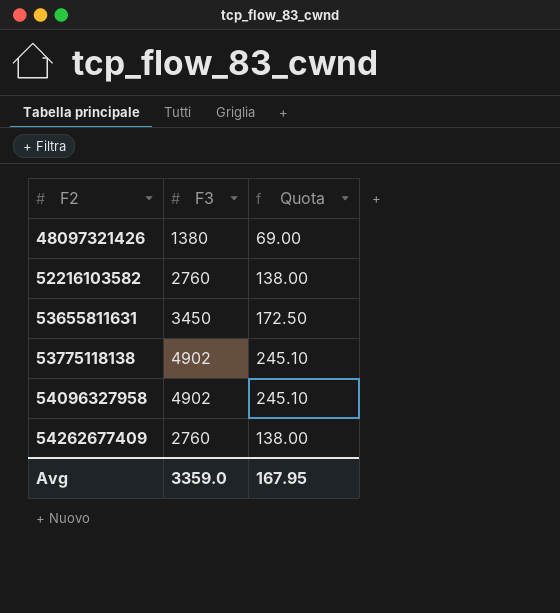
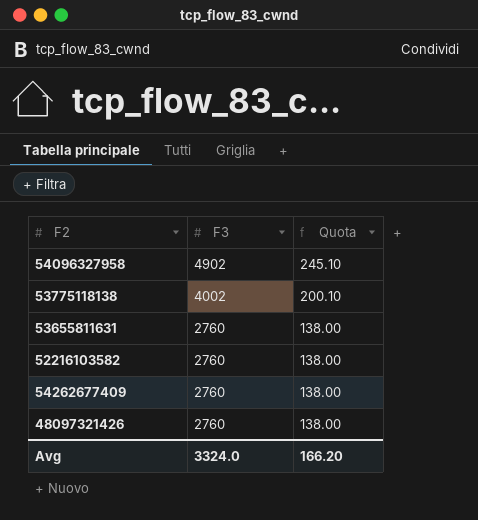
row order: F2 ascending -> F3 descending
53775118138 | F3: 4902 -> 4002
53775118138 | Quota: 245.10 -> 200.10
53655811631 | F3: 3450 -> 2760
53655811631 | Quota: 172.50 -> 138.00
48097321426 | F3: 1380 -> 2760
48097321426 | Quota: 69.00 -> 138.00
Avg | F3: 3359.0 -> 3324.0
Avg | Quota: 167.95 -> 166.20

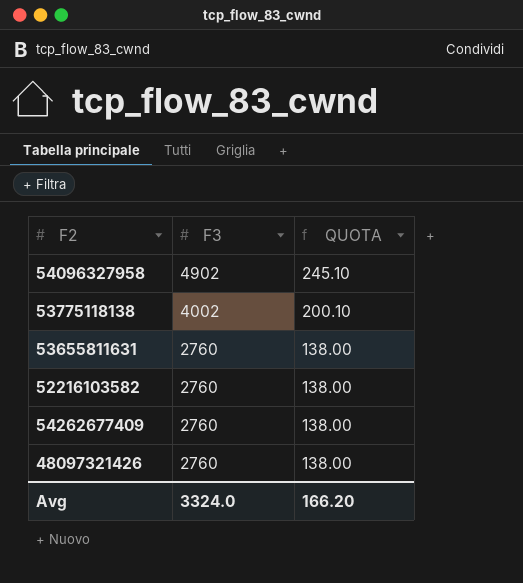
column name: Quota -> QUOTA

